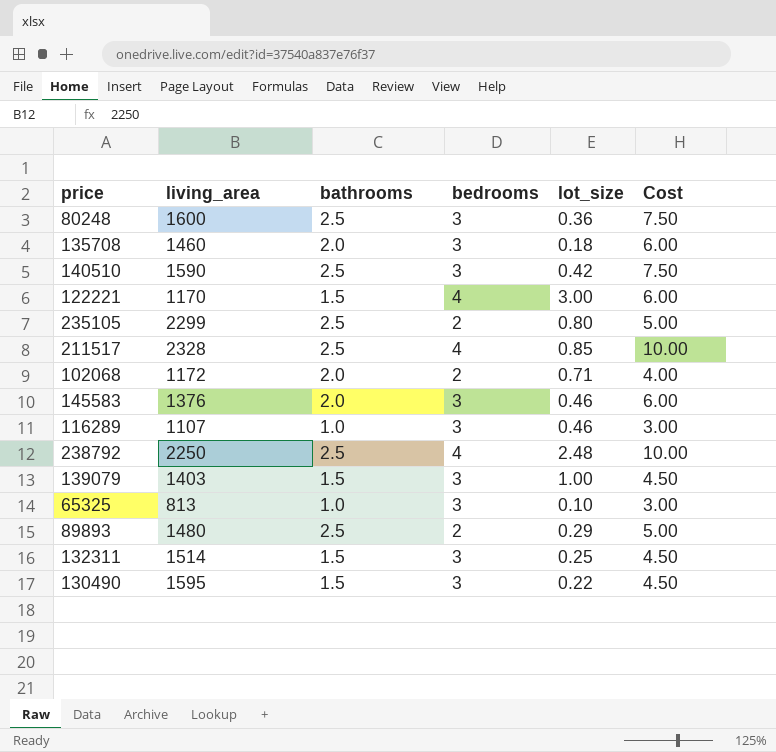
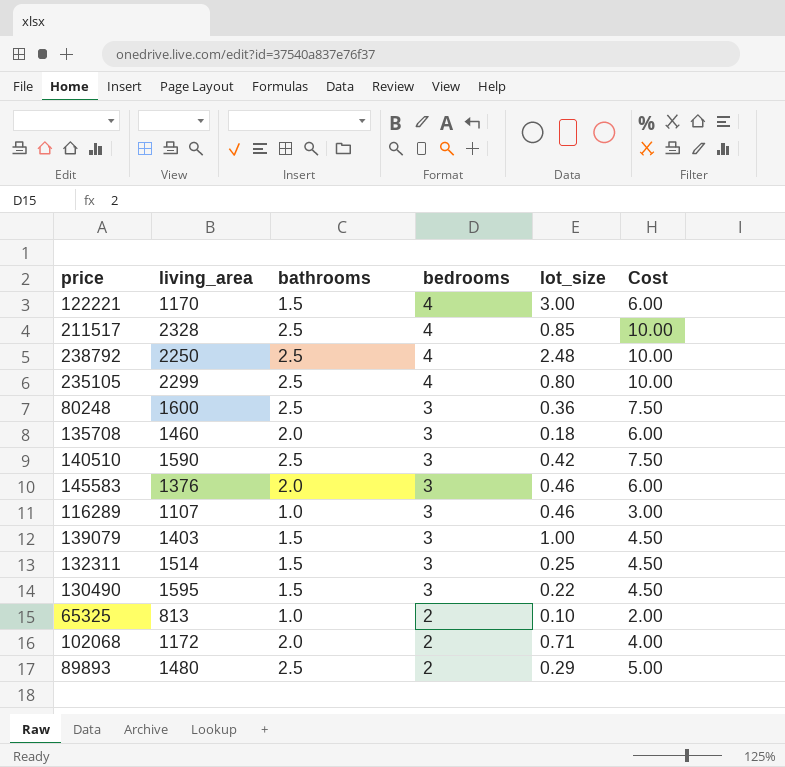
row order: none -> bedrooms descending
235105 | bedrooms: 2 -> 4
235105 | Cost: 5.00 -> 10.00
65325 | bedrooms: 3 -> 2
65325 | Cost: 3.00 -> 2.00

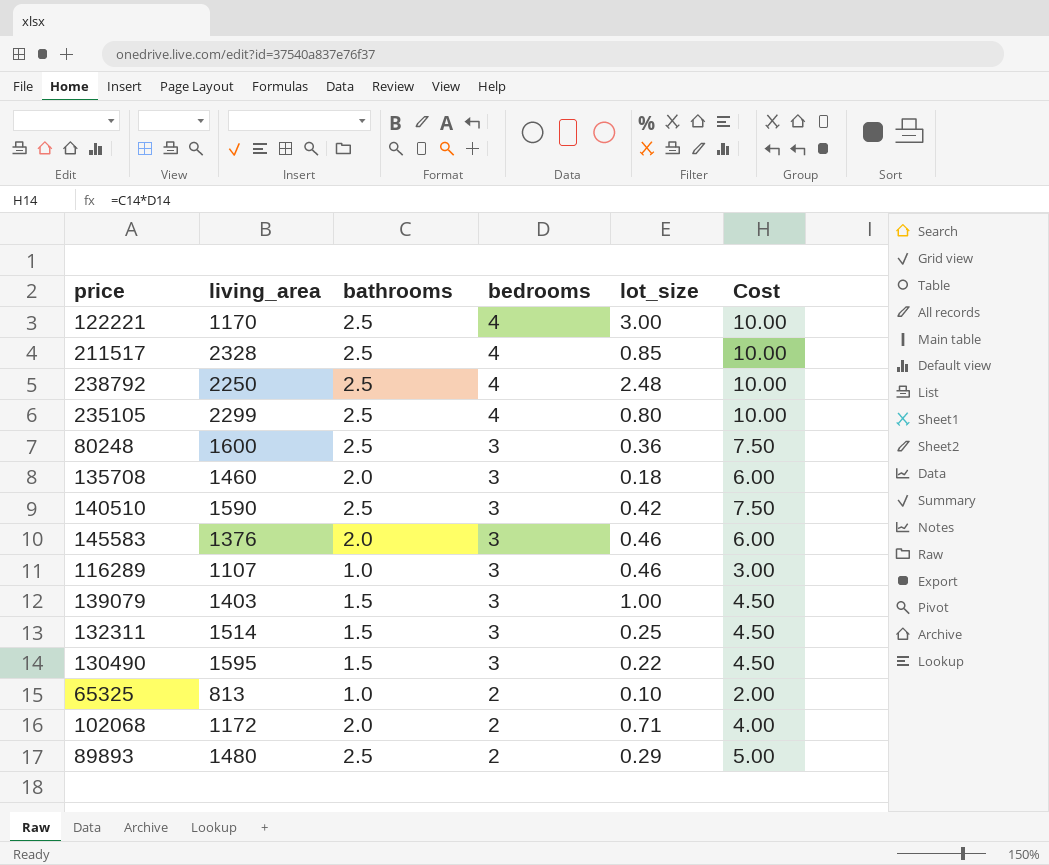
122221 | bathrooms: 1.5 -> 2.5
122221 | Cost: 6.00 -> 10.00

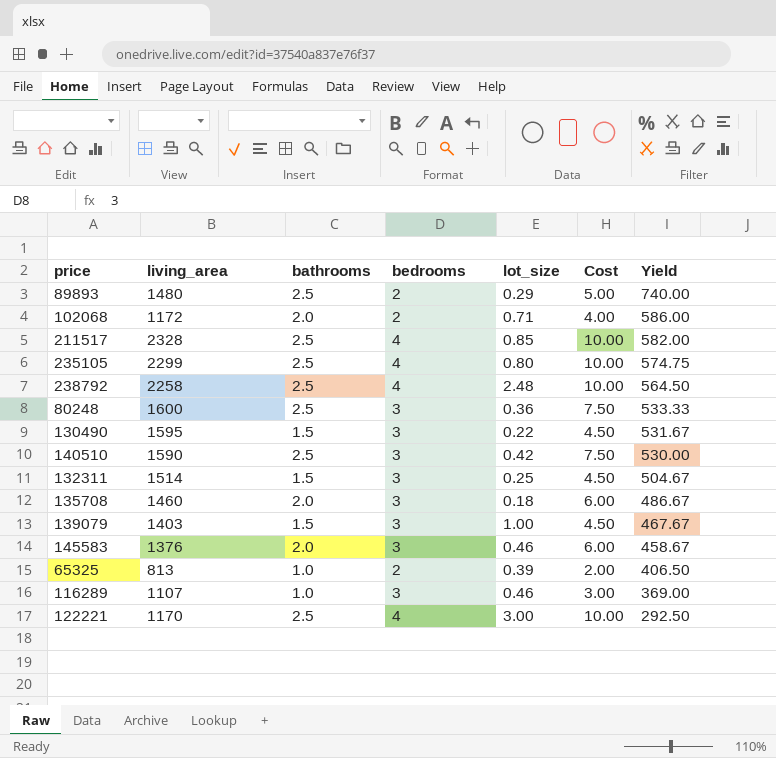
row order: bedrooms descending -> Yield descending
column Yield | formula: none -> [living_area] / [bedrooms]
238792 | living_area: 2250 -> 2258
65325 | lot_size: 0.10 -> 0.39

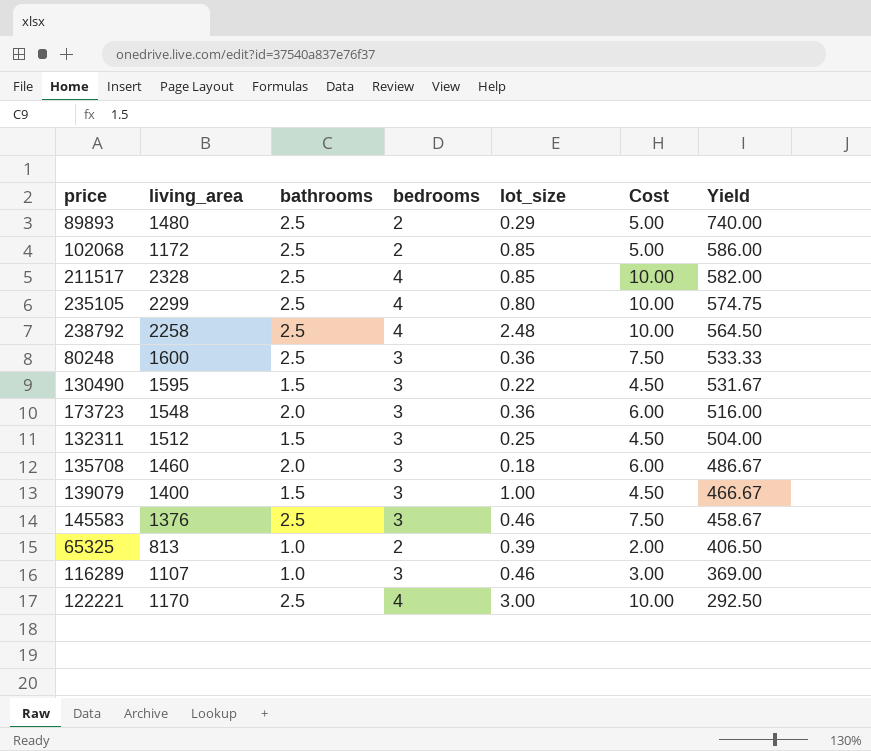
row 140510: 1590 | 2.5 | 3 | 0.42 | 7.50 | 530.00 -> none
102068 | bathrooms: 2.0 -> 2.5
102068 | lot_size: 0.71 -> 0.85
102068 | Cost: 4.00 -> 5.00
row 173723: none -> 1548 | 2.0 | 3 | 0.36 | 6.00 | 516.00
132311 | living_area: 1514 -> 1512
132311 | Yield: 504.67 -> 504.00
139079 | living_area: 1403 -> 1400
139079 | Yield: 467.67 -> 466.67
145583 | bathrooms: 2.0 -> 2.5
145583 | Cost: 6.00 -> 7.50

